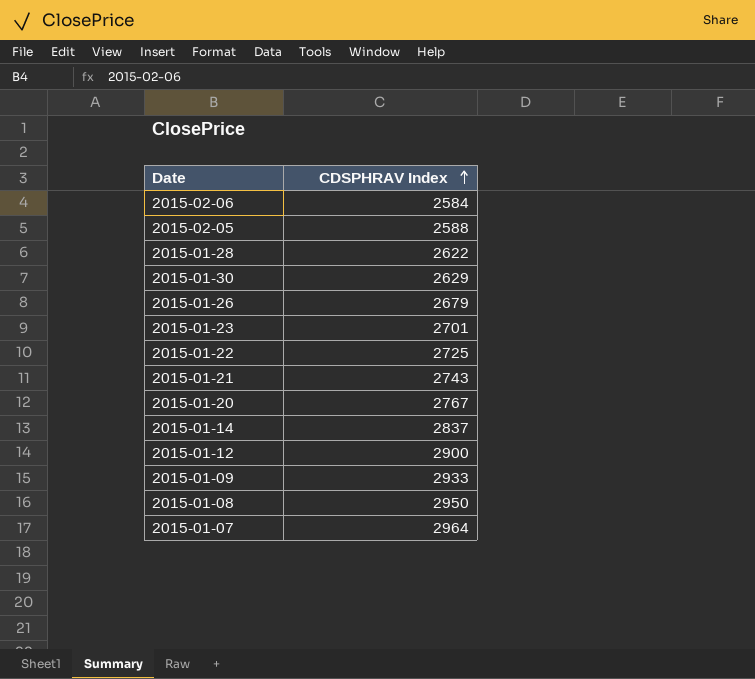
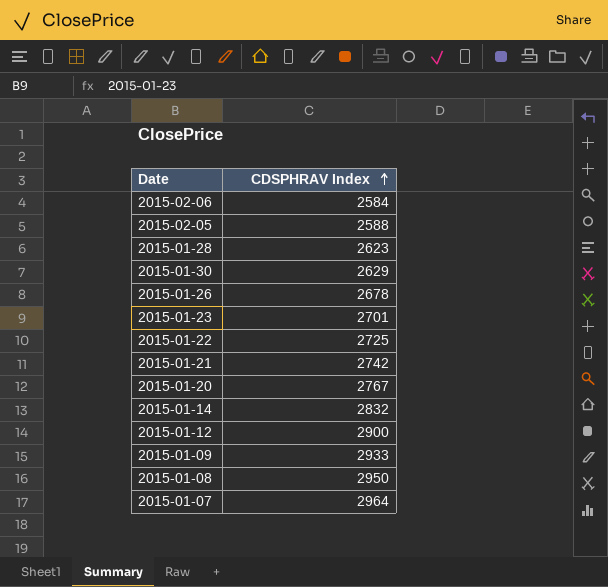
2015-01-28 | CDSPHRAV Index: 2622 -> 2623
2015-01-26 | CDSPHRAV Index: 2679 -> 2678
2015-01-21 | CDSPHRAV Index: 2743 -> 2742
2015-01-14 | CDSPHRAV Index: 2837 -> 2832

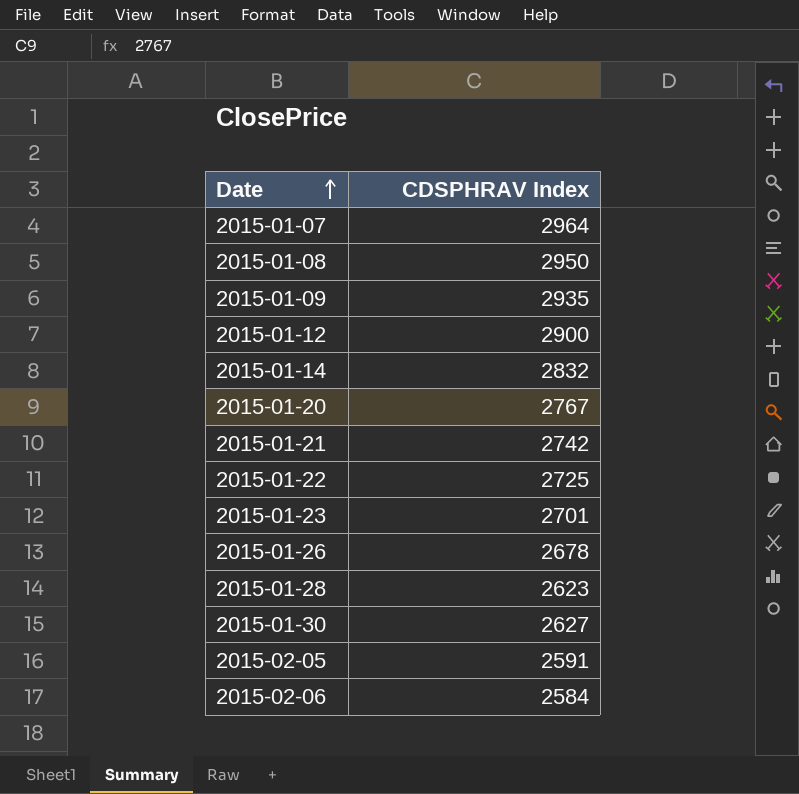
row order: CDSPHRAV Index ascending -> Date ascending
2015-01-09 | CDSPHRAV Index: 2933 -> 2935
2015-01-30 | CDSPHRAV Index: 2629 -> 2627
2015-02-05 | CDSPHRAV Index: 2588 -> 2591

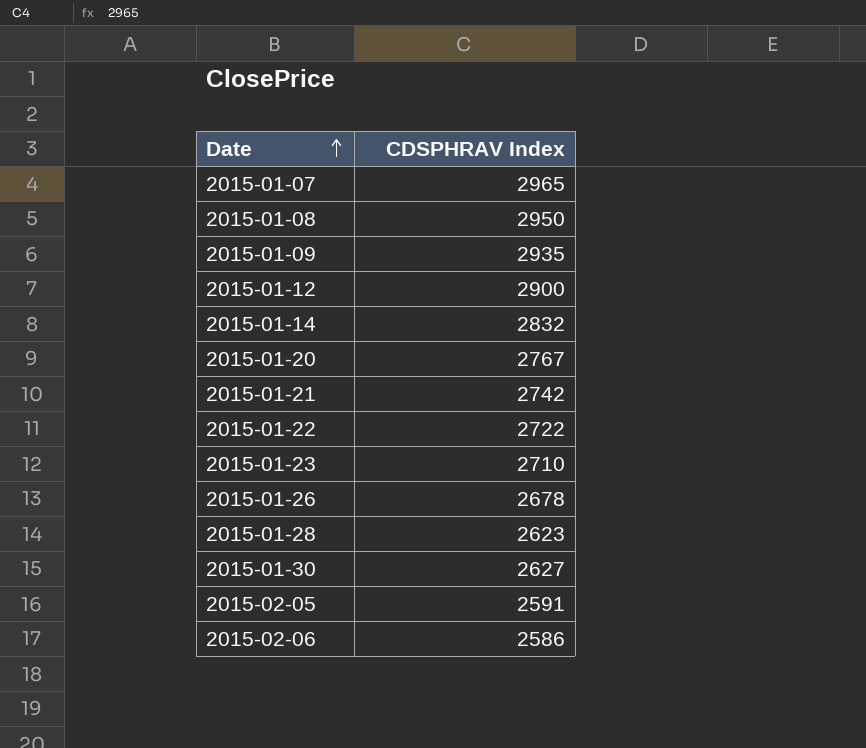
2015-01-07 | CDSPHRAV Index: 2964 -> 2965
2015-01-22 | CDSPHRAV Index: 2725 -> 2722
2015-01-23 | CDSPHRAV Index: 2701 -> 2710
2015-02-06 | CDSPHRAV Index: 2584 -> 2586

